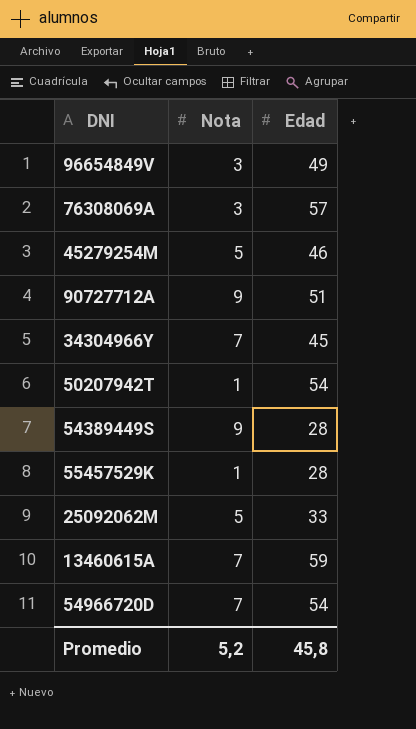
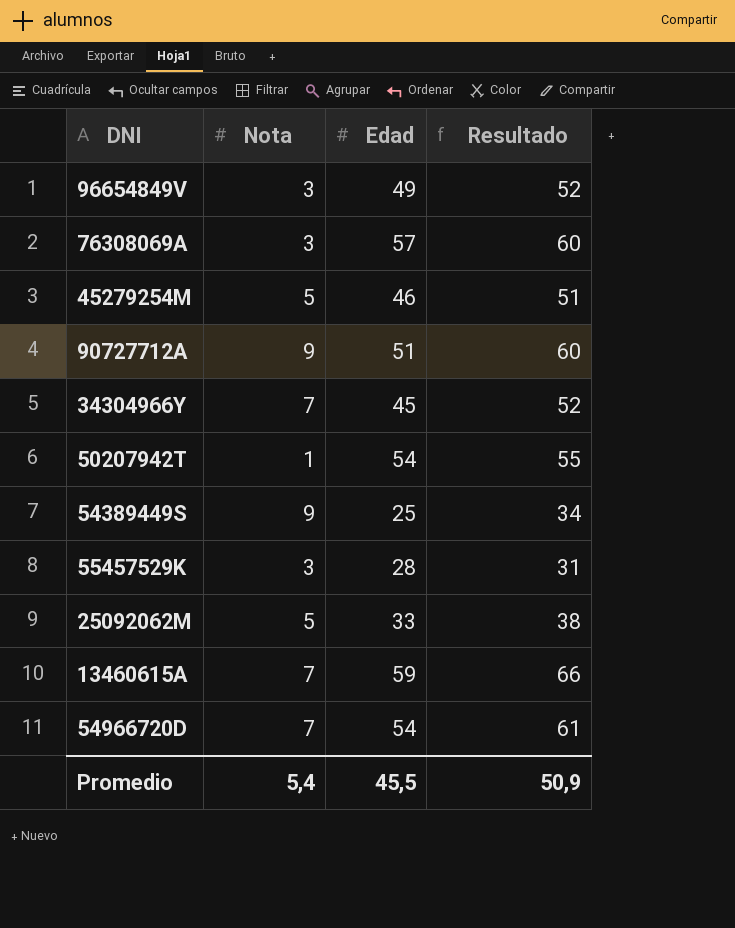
column Resultado | formula: none -> [Nota] + [Edad]
54389449S | Edad: 28 -> 25
55457529K | Nota: 1 -> 3
Promedio | Nota: 5,2 -> 5,4
Promedio | Edad: 45,8 -> 45,5

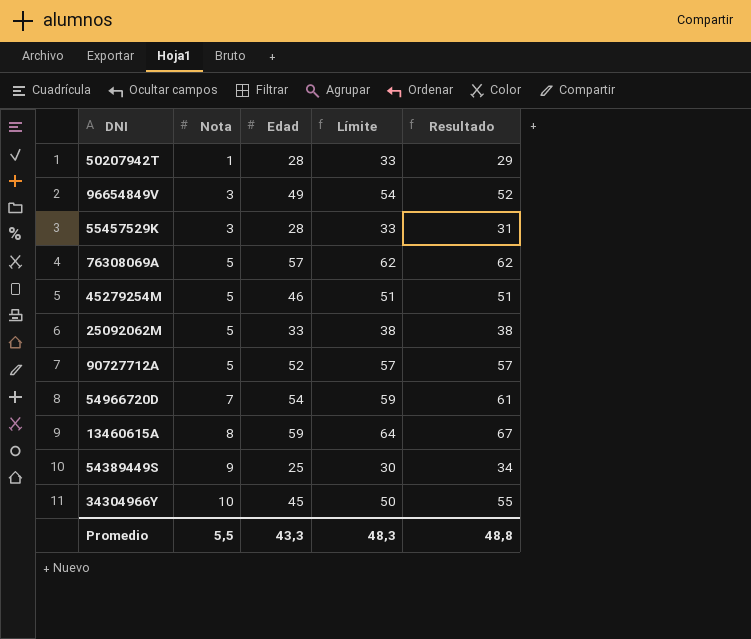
row order: none -> Nota ascending
column Límite | formula: none -> [Edad] + 5
50207942T | Edad: 54 -> 28
50207942T | Resultado: 55 -> 29
76308069A | Nota: 3 -> 5
76308069A | Resultado: 60 -> 62
90727712A | Nota: 9 -> 5
90727712A | Edad: 51 -> 52
90727712A | Resultado: 60 -> 57
13460615A | Nota: 7 -> 8
13460615A | Resultado: 66 -> 67
34304966Y | Nota: 7 -> 10
34304966Y | Resultado: 52 -> 55
Promedio | Nota: 5,4 -> 5,5
Promedio | Edad: 45,5 -> 43,3
Promedio | Resultado: 50,9 -> 48,8

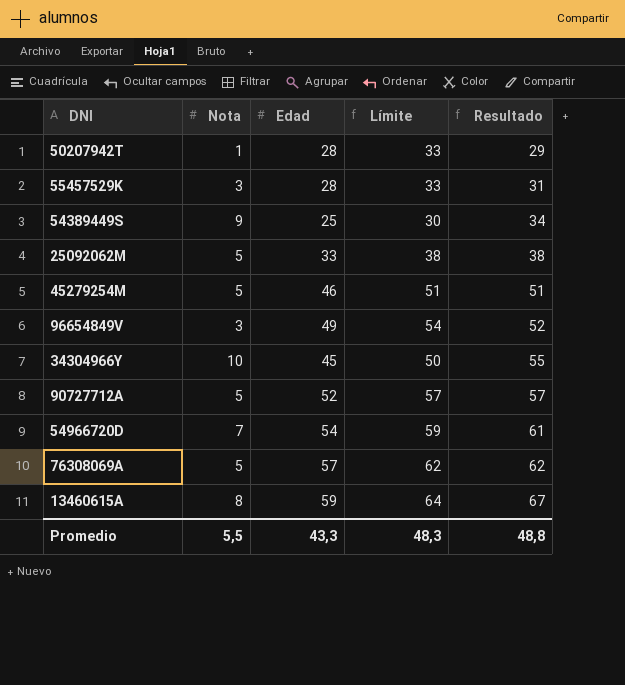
row order: Nota ascending -> Resultado ascending

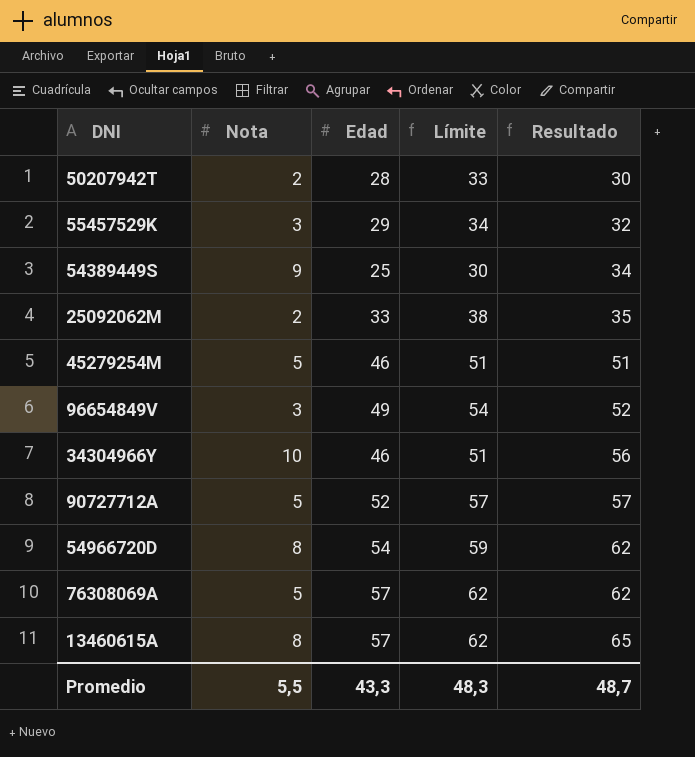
50207942T | Nota: 1 -> 2
50207942T | Resultado: 29 -> 30
55457529K | Edad: 28 -> 29
55457529K | Límite: 33 -> 34
55457529K | Resultado: 31 -> 32
25092062M | Nota: 5 -> 2
25092062M | Resultado: 38 -> 35
34304966Y | Edad: 45 -> 46
34304966Y | Límite: 50 -> 51
34304966Y | Resultado: 55 -> 56
54966720D | Nota: 7 -> 8
54966720D | Resultado: 61 -> 62
13460615A | Edad: 59 -> 57
13460615A | Límite: 64 -> 62
13460615A | Resultado: 67 -> 65
Promedio | Resultado: 48,8 -> 48,7

